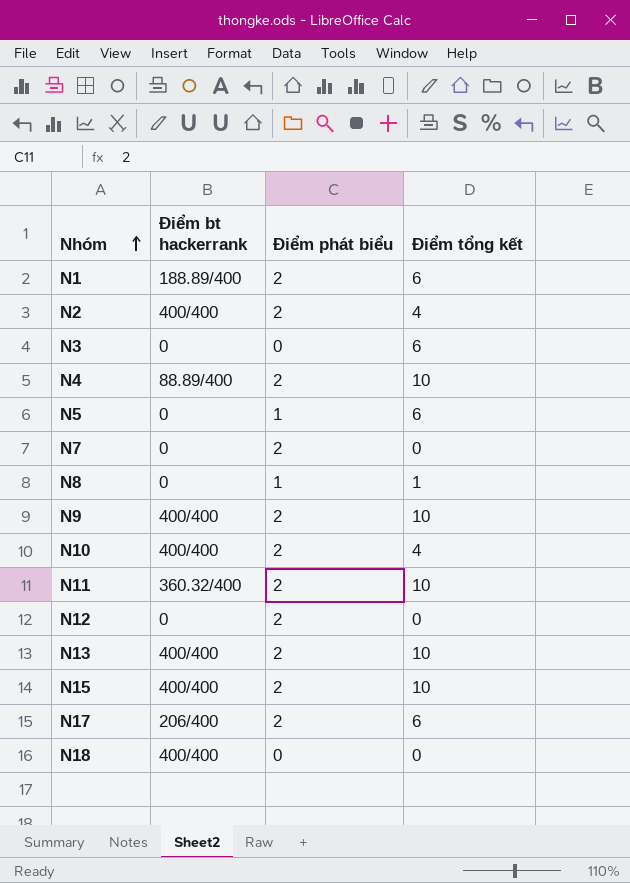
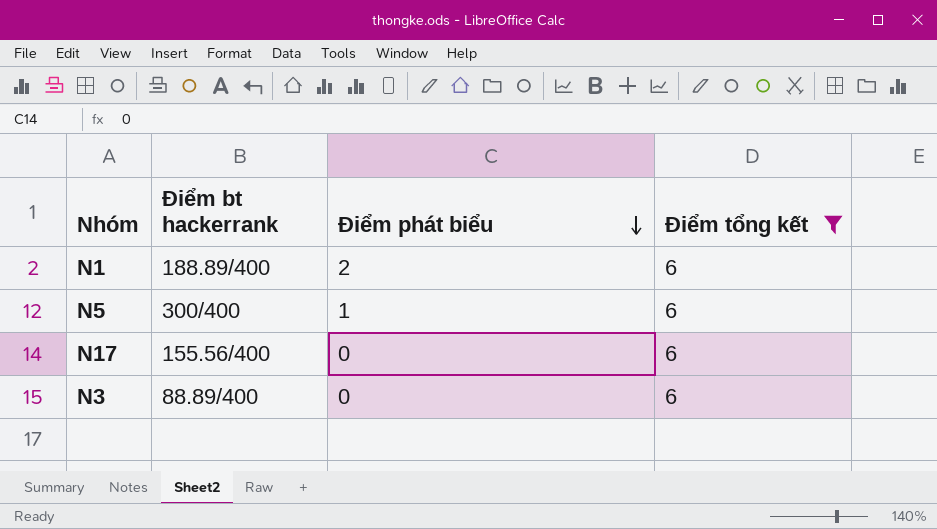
filter: none -> Điểm tổng kết = 6
row order: Nhóm ascending -> Điểm phát biểu descending
N5 | Điểm bt hackerrank: 0 -> 300/400
N17 | Điểm bt hackerrank: 206/400 -> 155.56/400
N17 | Điểm phát biểu: 2 -> 0
N3 | Điểm bt hackerrank: 0 -> 88.89/400

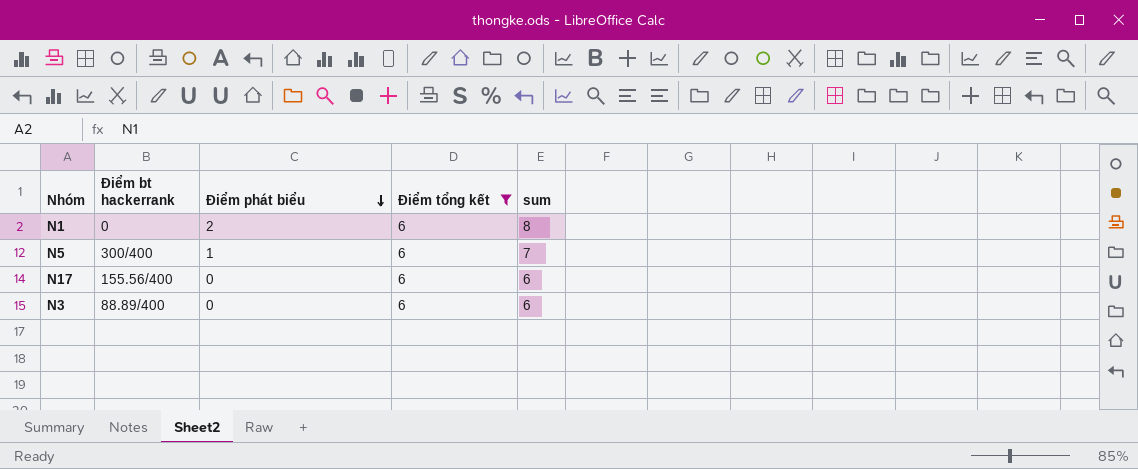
column sum | formula: none -> [Điểm phát biểu] + [Điểm tổng kết]
N1 | Điểm bt hackerrank: 188.89/400 -> 0

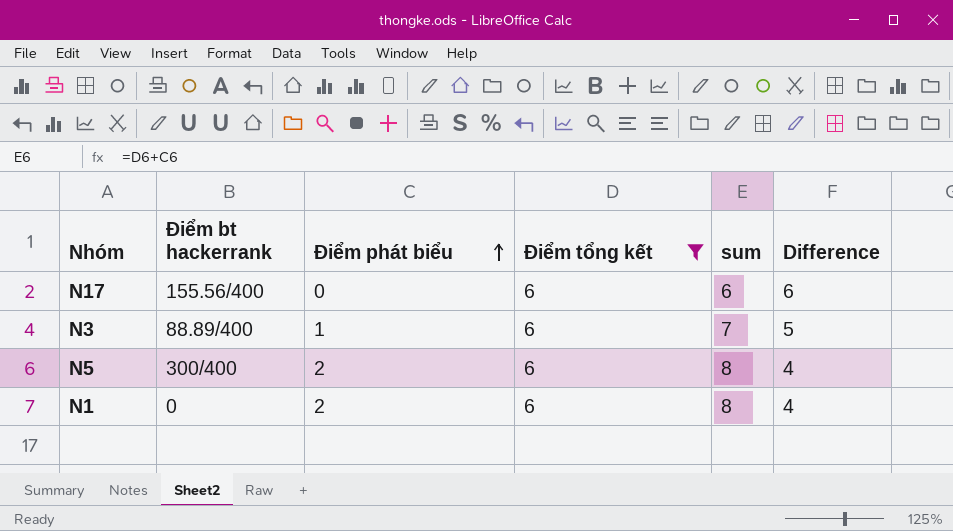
row order: Điểm phát biểu descending -> Điểm phát biểu ascending
column Difference | formula: none -> [Điểm tổng kết] - [Điểm phát biểu]
N3 | Điểm phát biểu: 0 -> 1
N3 | sum: 6 -> 7
N5 | Điểm phát biểu: 1 -> 2
N5 | sum: 7 -> 8

